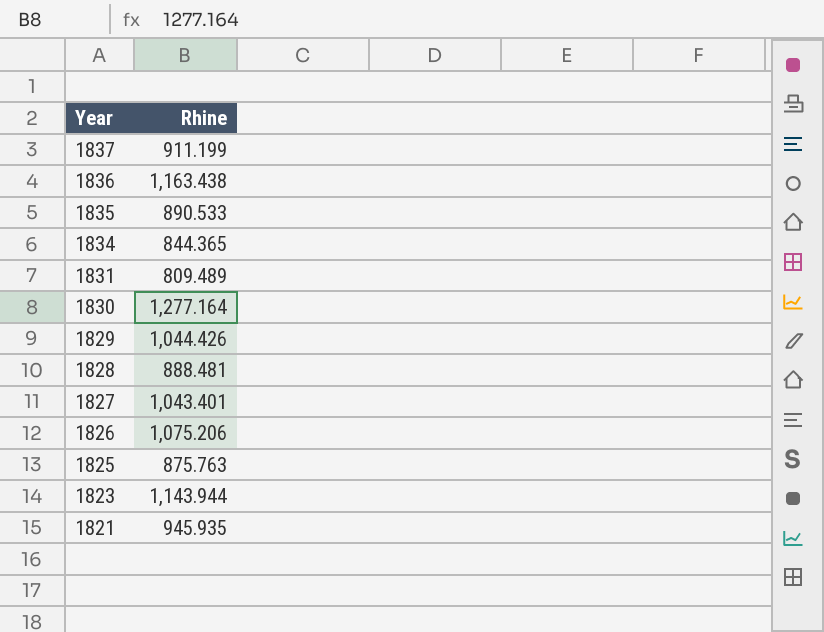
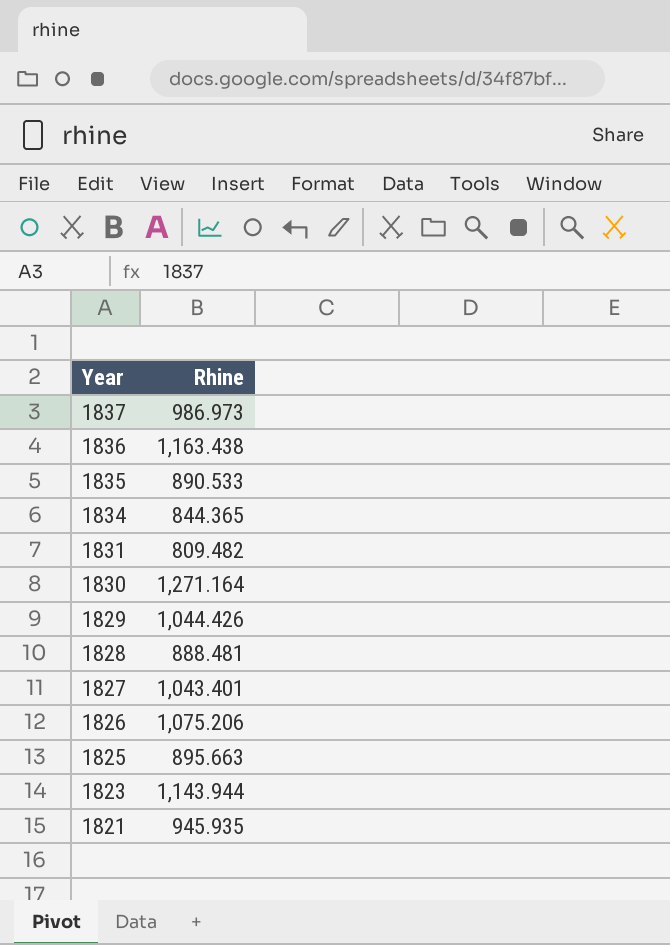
1837 | Rhine: 911.199 -> 986.973
1831 | Rhine: 809.489 -> 809.482
1830 | Rhine: 1,277.164 -> 1,271.164
1825 | Rhine: 875.763 -> 895.663

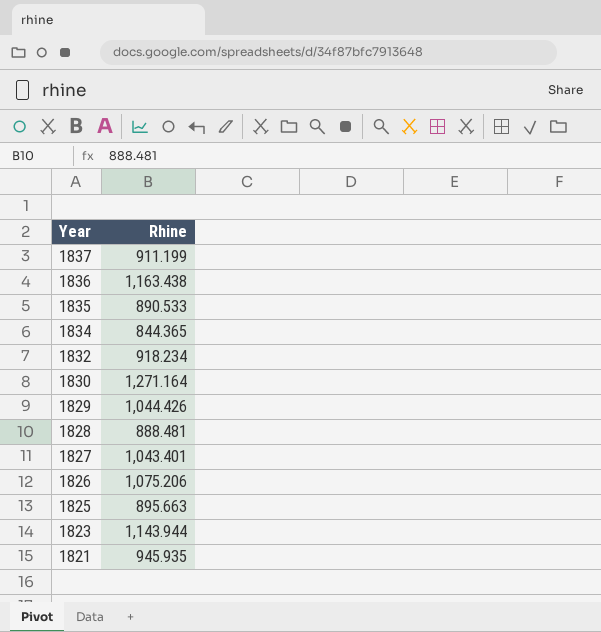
row 1831: 809.482 -> none
1837 | Rhine: 986.973 -> 911.199
row 1832: none -> 918.234

